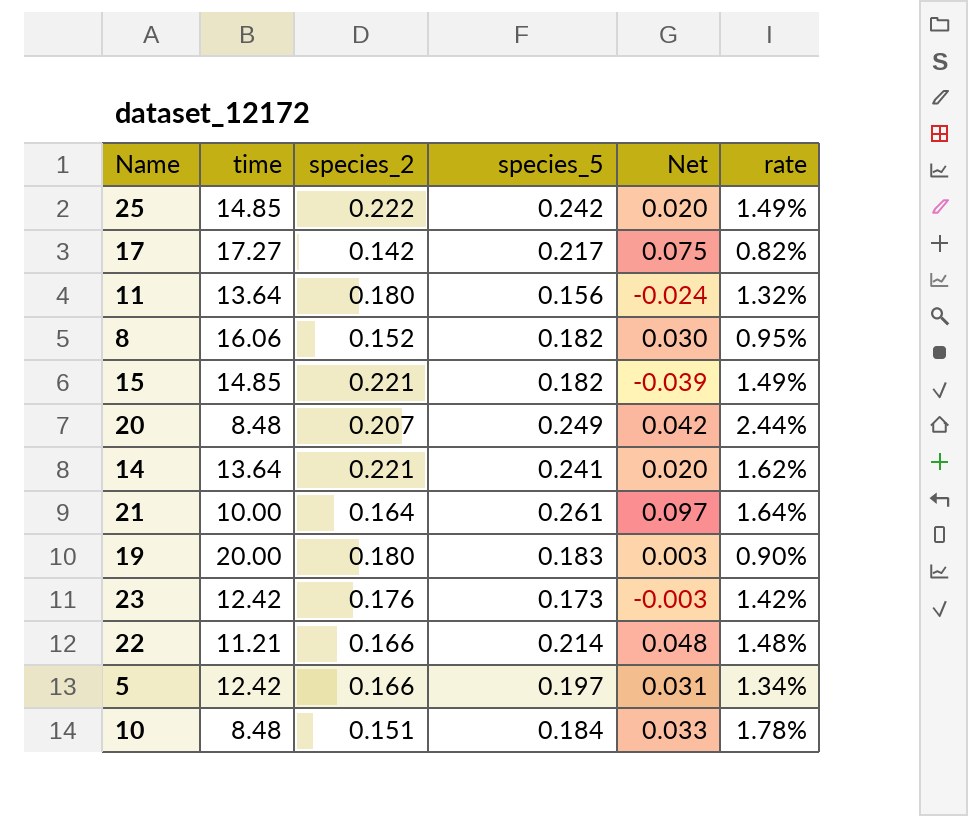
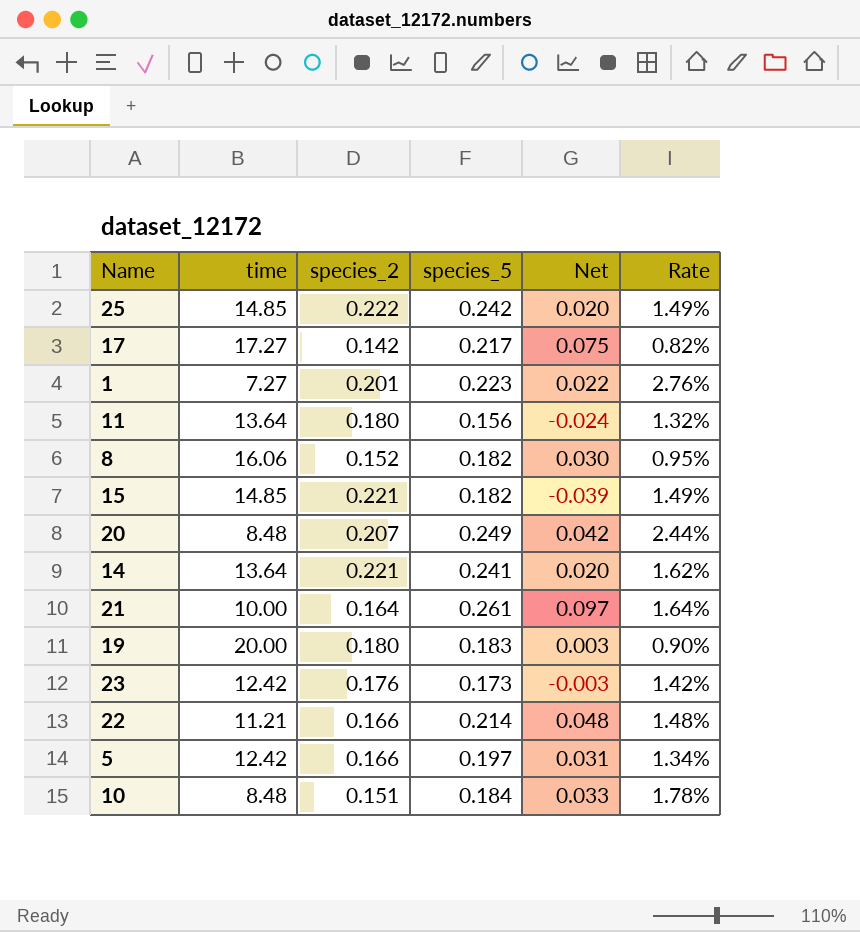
column name: rate -> Rate
row 1: none -> 7.27 | 0.201 | 0.223 | 0.022 | 2.76%

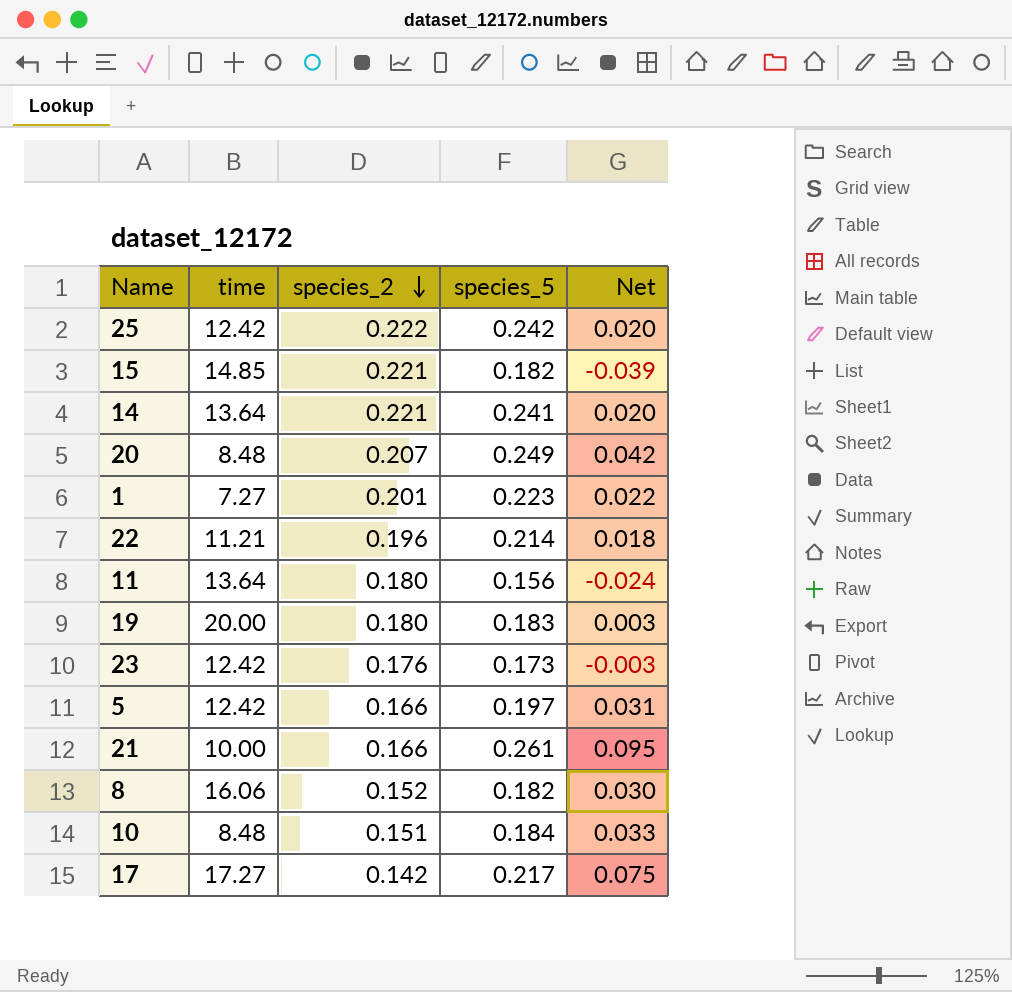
row order: none -> species_2 descending
column Rate | formula: [species_2] / [time] -> none
25 | time: 14.85 -> 12.42
22 | species_2: 0.166 -> 0.196
22 | Net: 0.048 -> 0.018
21 | species_2: 0.164 -> 0.166
21 | Net: 0.097 -> 0.095

